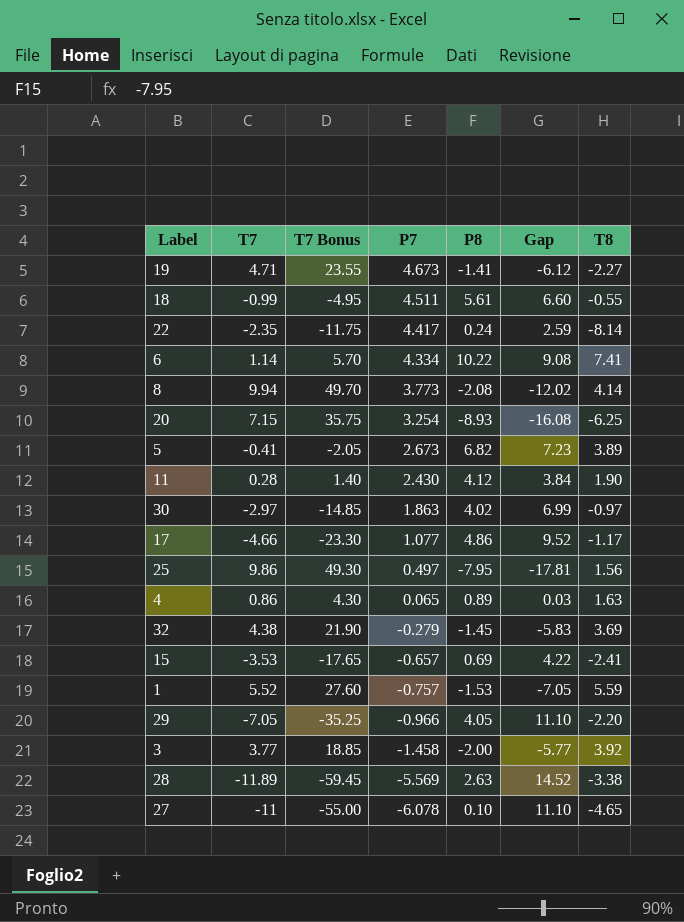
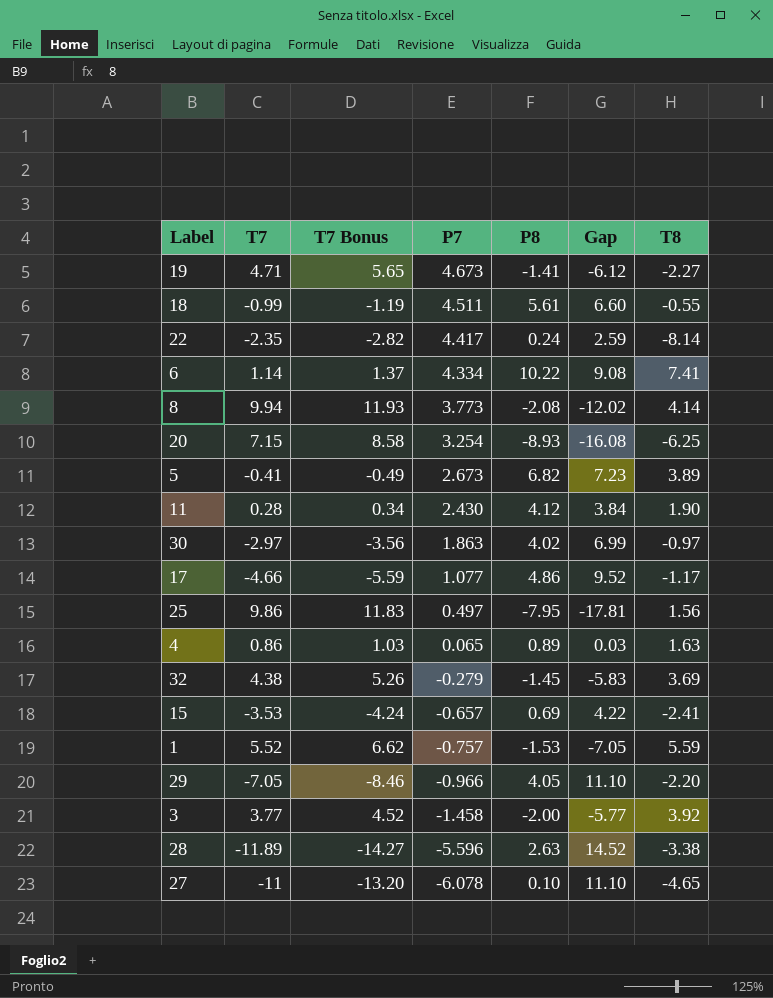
column T7 Bonus | formula: [T7] * 5 -> [T7] * 1.2
28 | P7: -5.569 -> -5.596

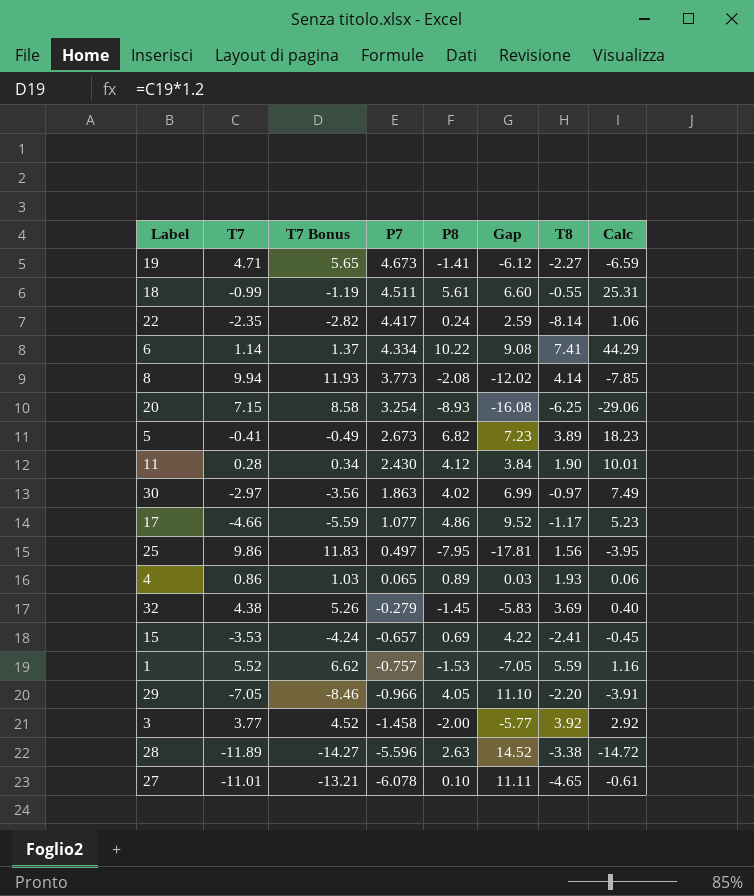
column Calc | formula: none -> [P7] * [P8]
4 | T8: 1.63 -> 1.93
27 | T7: -11 -> -11.01
27 | T7 Bonus: -13.20 -> -13.21
27 | Gap: 11.10 -> 11.11

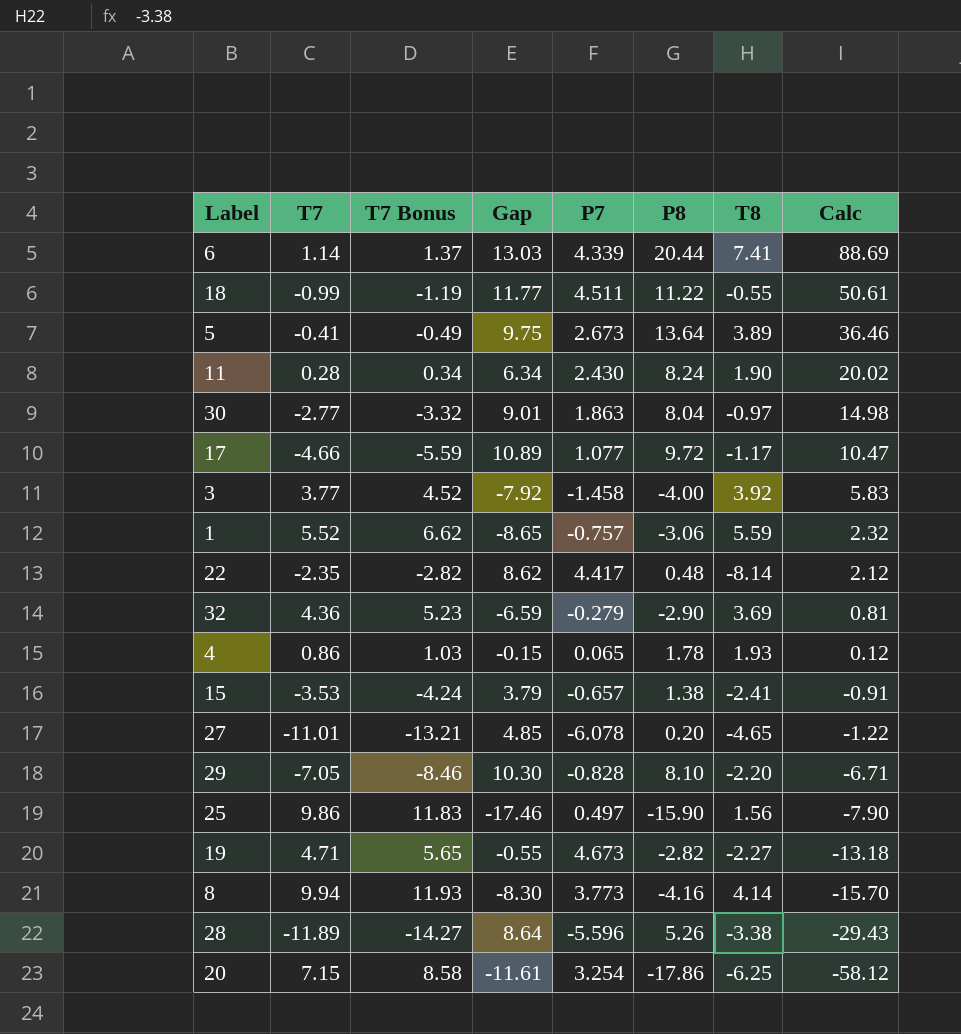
row order: P7 descending -> Calc descending
column Gap | formula: [P8] - [T7] -> [P8] - [T8]
column Gap | position: 6 -> 4
6 | P7: 4.334 -> 4.339
6 | P8: 10.22 -> 20.44
6 | Calc: 44.29 -> 88.69
18 | P8: 5.61 -> 11.22
18 | Calc: 25.31 -> 50.61
5 | P8: 6.82 -> 13.64
5 | Calc: 18.23 -> 36.46
11 | P8: 4.12 -> 8.24
11 | Calc: 10.01 -> 20.02
30 | T7: -2.97 -> -2.77
30 | T7 Bonus: -3.56 -> -3.32
30 | P8: 4.02 -> 8.04
30 | Calc: 7.49 -> 14.98
17 | P8: 4.86 -> 9.72
17 | Calc: 5.23 -> 10.47
3 | P8: -2.00 -> -4.00
3 | Calc: 2.92 -> 5.83
1 | P8: -1.53 -> -3.06
1 | Calc: 1.16 -> 2.32
22 | P8: 0.24 -> 0.48
22 | Calc: 1.06 -> 2.12
32 | T7: 4.38 -> 4.36
32 | T7 Bonus: 5.26 -> 5.23
32 | P8: -1.45 -> -2.90
32 | Calc: 0.40 -> 0.81
4 | P8: 0.89 -> 1.78
4 | Calc: 0.06 -> 0.12
15 | P8: 0.69 -> 1.38
15 | Calc: -0.45 -> -0.91
27 | P8: 0.10 -> 0.20
27 | Calc: -0.61 -> -1.22
29 | P7: -0.966 -> -0.828
29 | P8: 4.05 -> 8.10
29 | Calc: -3.91 -> -6.71
25 | P8: -7.95 -> -15.90
25 | Calc: -3.95 -> -7.90
19 | P8: -1.41 -> -2.82
19 | Calc: -6.59 -> -13.18
8 | P8: -2.08 -> -4.16
8 | Calc: -7.85 -> -15.70
28 | P8: 2.63 -> 5.26
28 | Calc: -14.72 -> -29.43
20 | P8: -8.93 -> -17.86
20 | Calc: -29.06 -> -58.12

